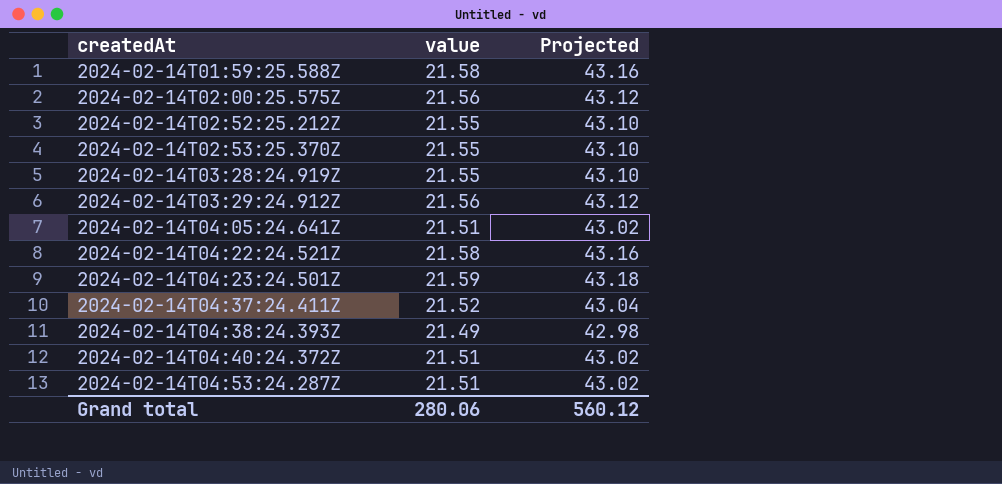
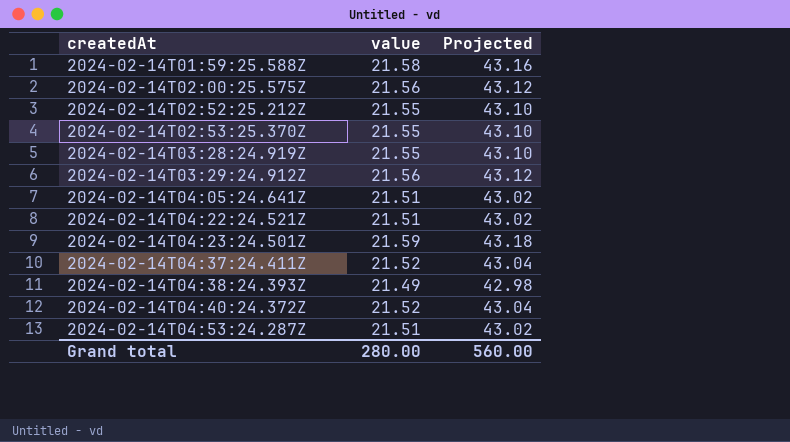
2024-02-14T04:22:24.521Z | value: 21.58 -> 21.51
2024-02-14T04:22:24.521Z | Projected: 43.16 -> 43.02
2024-02-14T04:40:24.372Z | value: 21.51 -> 21.52
2024-02-14T04:40:24.372Z | Projected: 43.02 -> 43.04
Grand total | value: 280.06 -> 280.00
Grand total | Projected: 560.12 -> 560.00

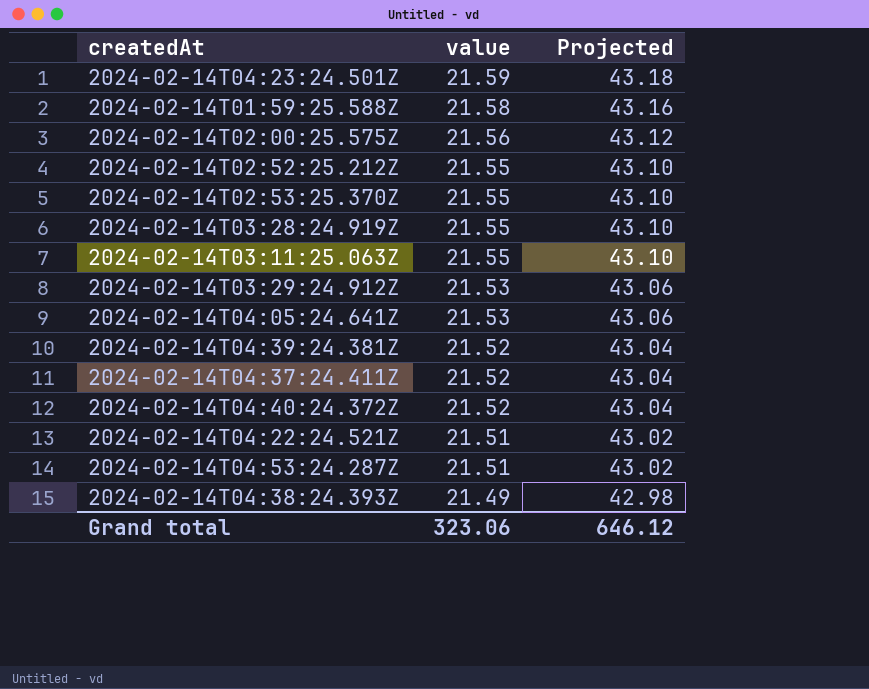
row order: createdAt ascending -> value descending
row 2024-02-14T03:11:25.063Z: none -> 21.55 | 43.10
2024-02-14T03:29:24.912Z | value: 21.56 -> 21.53
2024-02-14T03:29:24.912Z | Projected: 43.12 -> 43.06
2024-02-14T04:05:24.641Z | value: 21.51 -> 21.53
2024-02-14T04:05:24.641Z | Projected: 43.02 -> 43.06
row 2024-02-14T04:39:24.381Z: none -> 21.52 | 43.04
Grand total | value: 280.00 -> 323.06
Grand total | Projected: 560.00 -> 646.12

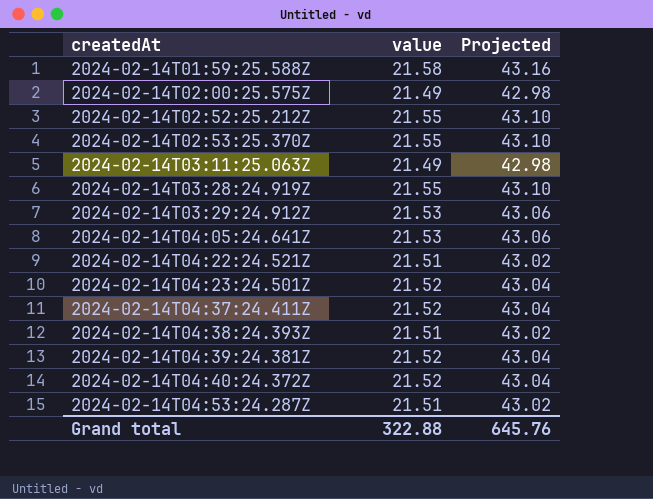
row order: value descending -> createdAt ascending
2024-02-14T02:00:25.575Z | value: 21.56 -> 21.49
2024-02-14T02:00:25.575Z | Projected: 43.12 -> 42.98
2024-02-14T03:11:25.063Z | value: 21.55 -> 21.49
2024-02-14T03:11:25.063Z | Projected: 43.10 -> 42.98
2024-02-14T04:23:24.501Z | value: 21.59 -> 21.52
2024-02-14T04:23:24.501Z | Projected: 43.18 -> 43.04
2024-02-14T04:38:24.393Z | value: 21.49 -> 21.51
2024-02-14T04:38:24.393Z | Projected: 42.98 -> 43.02
Grand total | value: 323.06 -> 322.88
Grand total | Projected: 646.12 -> 645.76

